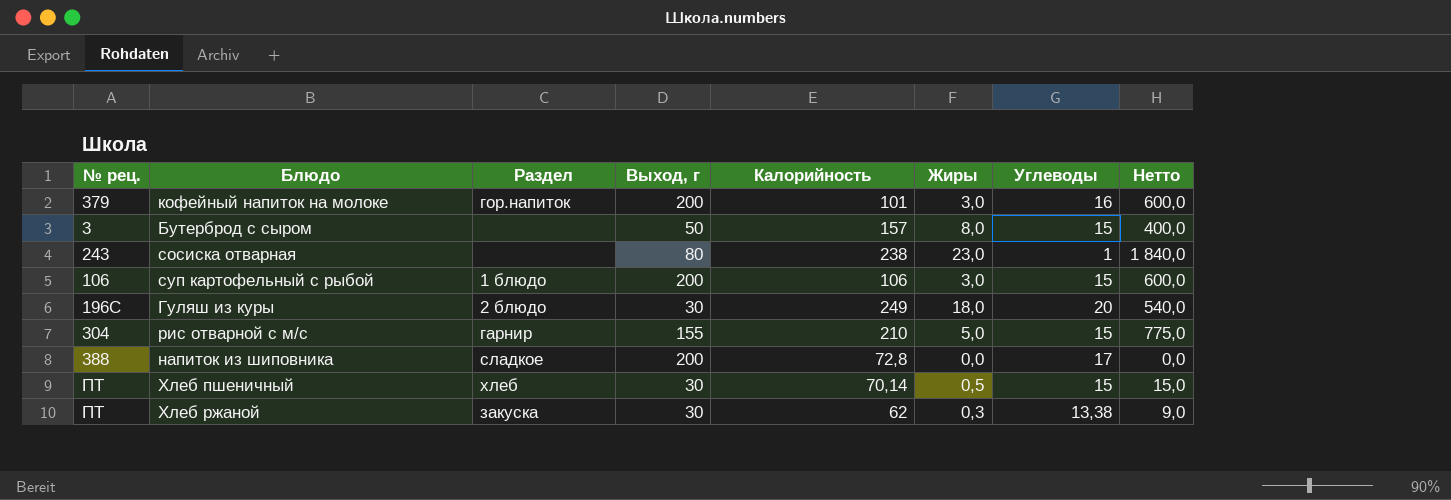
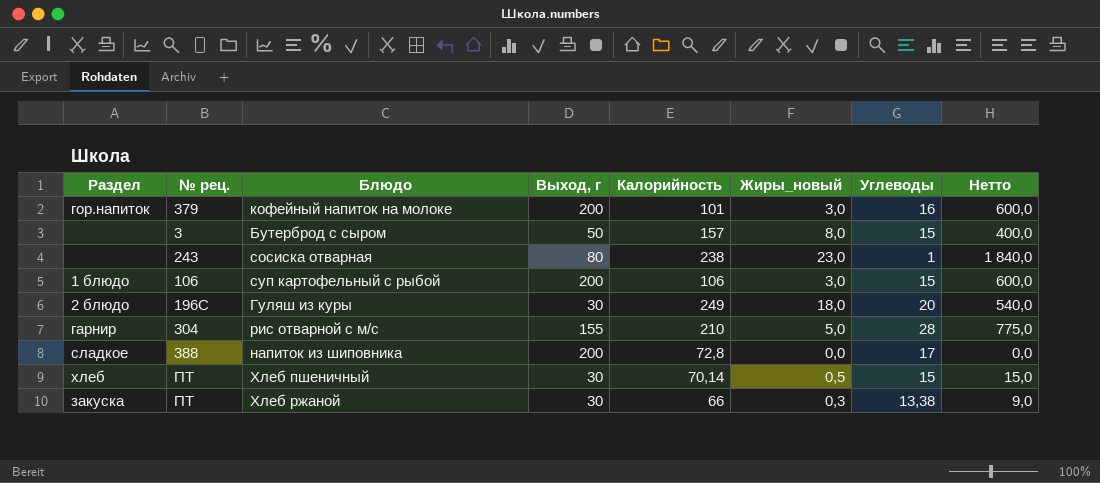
column Раздел | position: 3 -> 1
column name: Жиры -> Жиры_новый
рис отварной с м/с | Углеводы: 15 -> 28
Хлеб ржаной | Калорийность: 62 -> 66

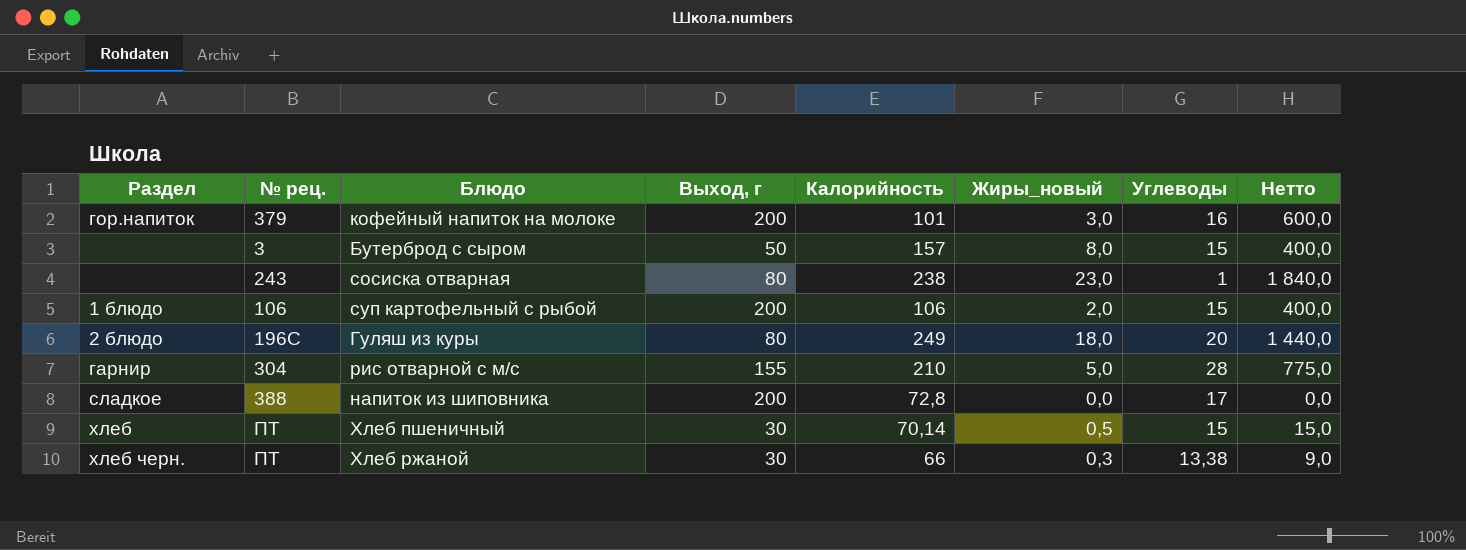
суп картофельный с рыбой | Жиры_новый: 3,0 -> 2,0
суп картофельный с рыбой | Нетто: 600,0 -> 400,0
Гуляш из куры | Выход, г: 30 -> 80
Гуляш из куры | Нетто: 540,0 -> 1 440,0
Хлеб ржаной | Раздел: закуска -> хлеб черн.

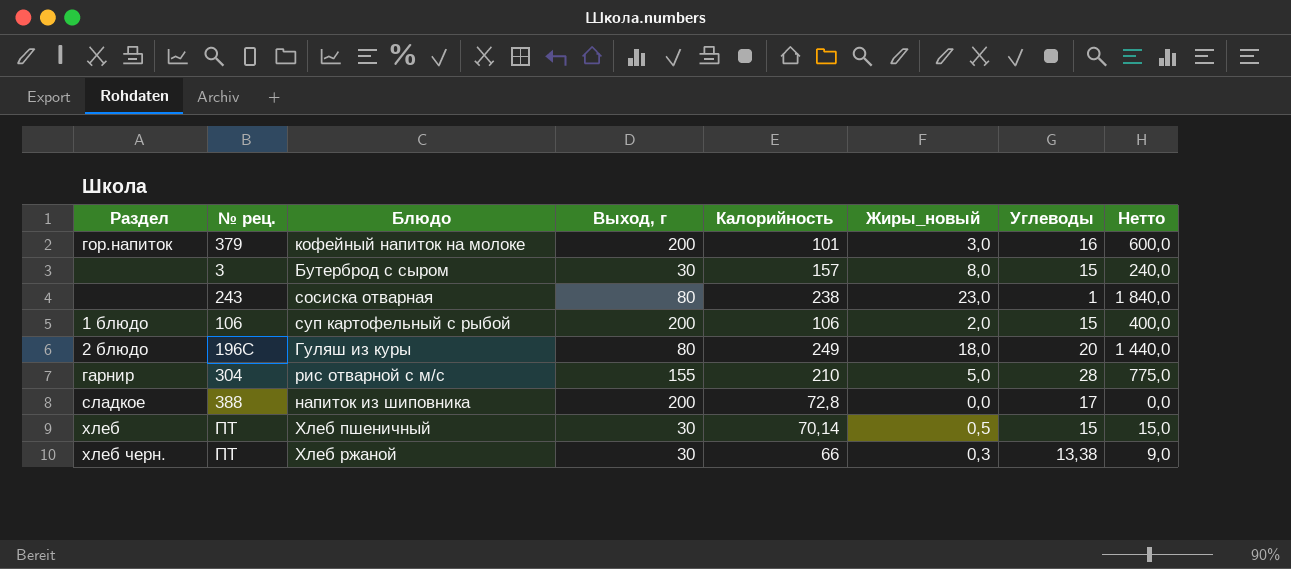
Бутерброд с сыром | Выход, г: 50 -> 30
Бутерброд с сыром | Нетто: 400,0 -> 240,0

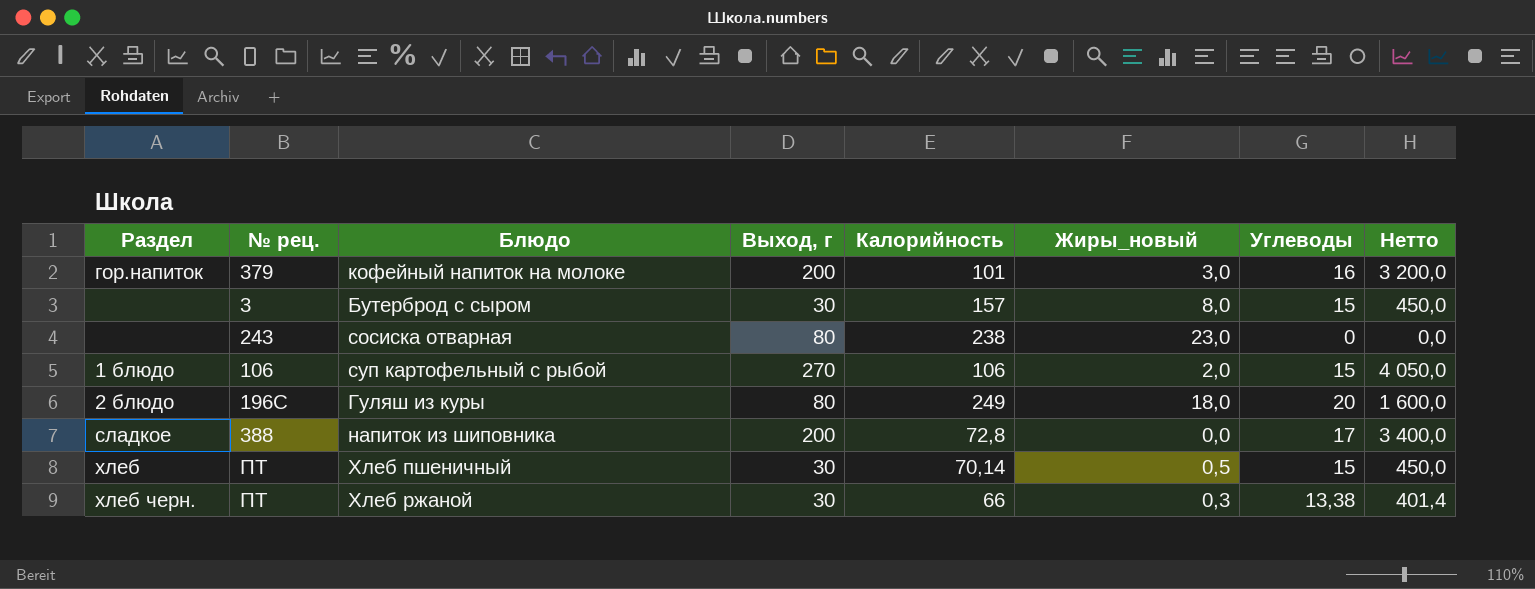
column Нетто | formula: [Выход, г] * [Жиры_новый] -> [Выход, г] * [Углеводы]
row рис отварной с м/с: гарнир | 304 | 155 | 210 | 5,0 | 28 | 775,0 -> none
сосиска отварная | Углеводы: 1 -> 0
суп картофельный с рыбой | Выход, г: 200 -> 270

